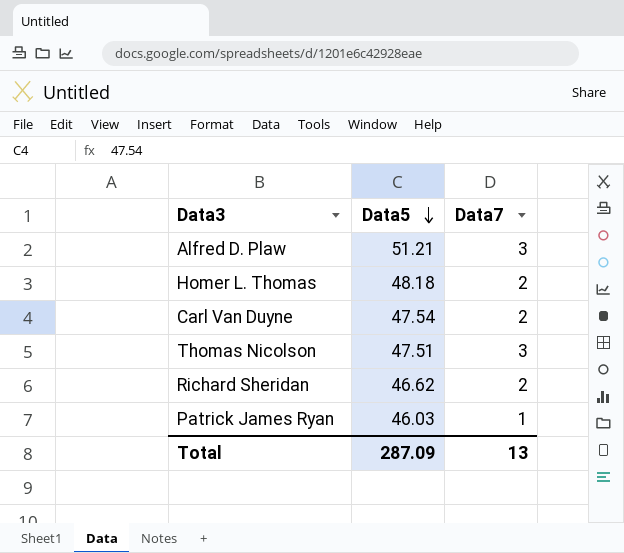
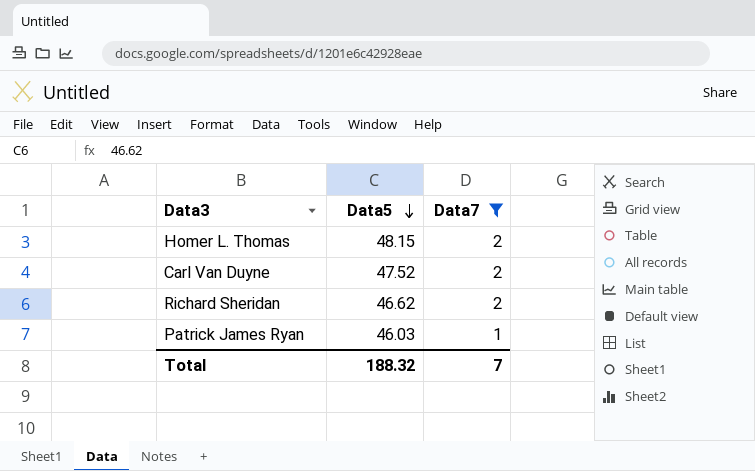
filter: none -> Data7 != 3
Homer L. Thomas | Data5: 48.18 -> 48.15
Carl Van Duyne | Data5: 47.54 -> 47.52
Total | Data5: 287.09 -> 188.32
Total | Data7: 13 -> 7

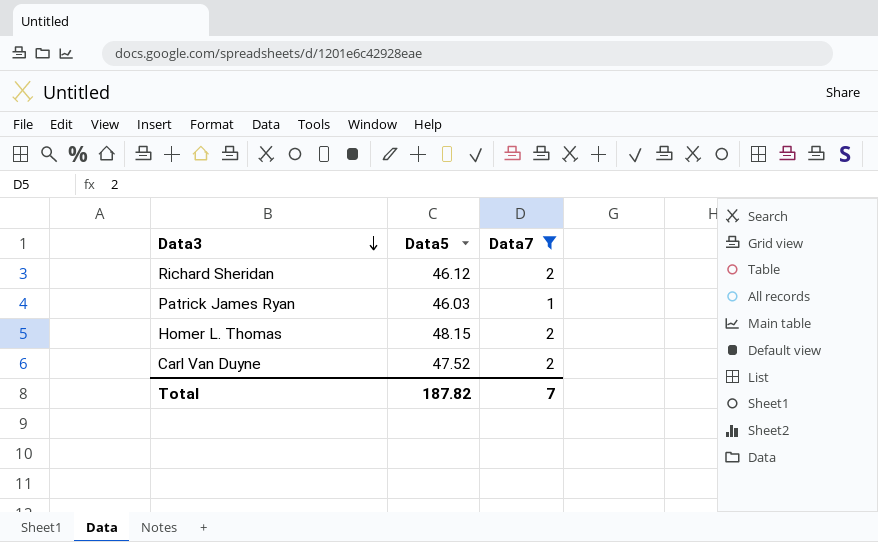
row order: Data5 descending -> Data3 descending
Richard Sheridan | Data5: 46.62 -> 46.12
Total | Data5: 188.32 -> 187.82

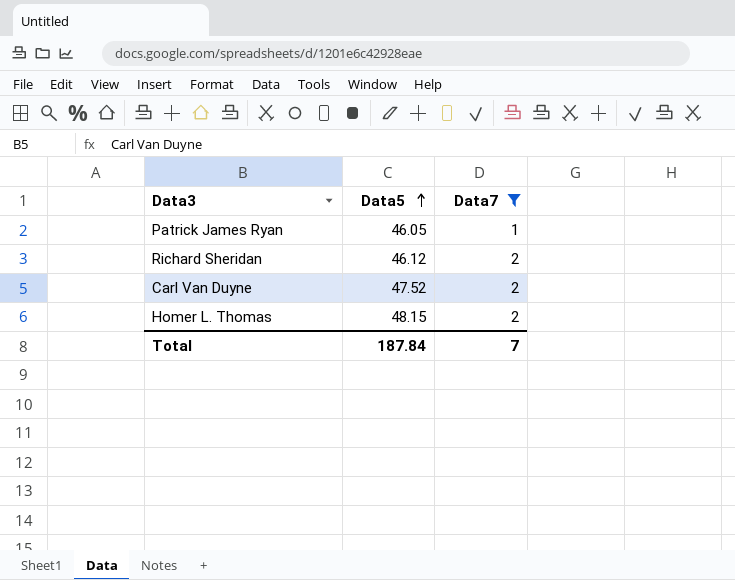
row order: Data3 descending -> Data5 ascending
Patrick James Ryan | Data5: 46.03 -> 46.05
Total | Data5: 187.82 -> 187.84

